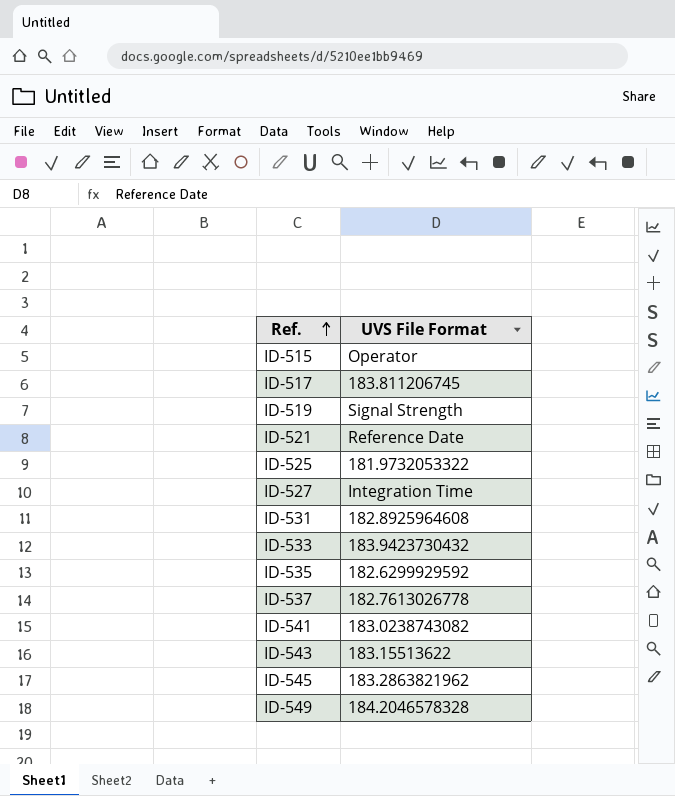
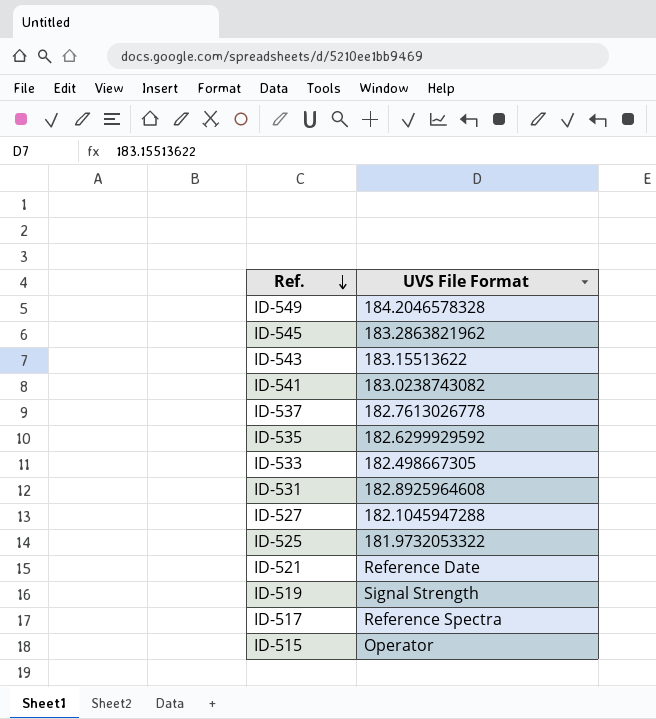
row order: Ref. ascending -> Ref. descending
ID-533 | UVS File Format: 183.9423730432 -> 182.498667305
ID-527 | UVS File Format: Integration Time -> 182.1045947288
ID-517 | UVS File Format: 183.811206745 -> Reference Spectra

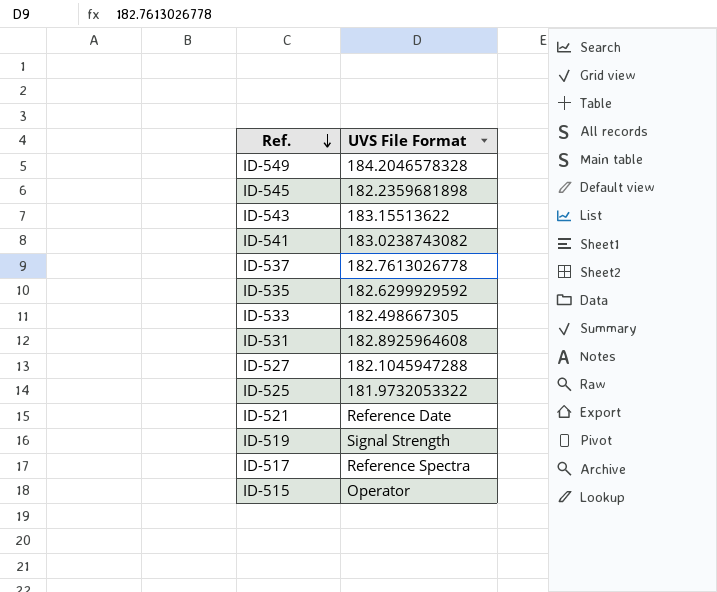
ID-545 | UVS File Format: 183.2863821962 -> 182.2359681898

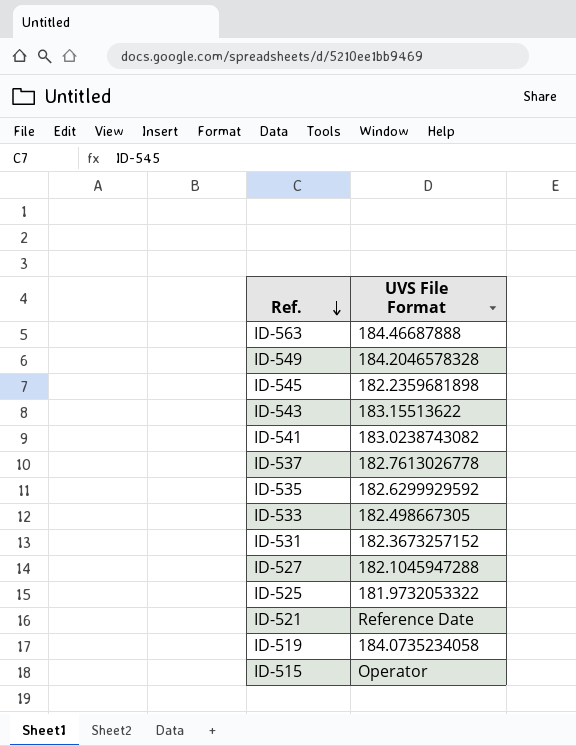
row ID-517: Reference Spectra -> none
row ID-563: none -> 184.46687888
ID-531 | UVS File Format: 182.8925964608 -> 182.3673257152
ID-519 | UVS File Format: Signal Strength -> 184.0735234058

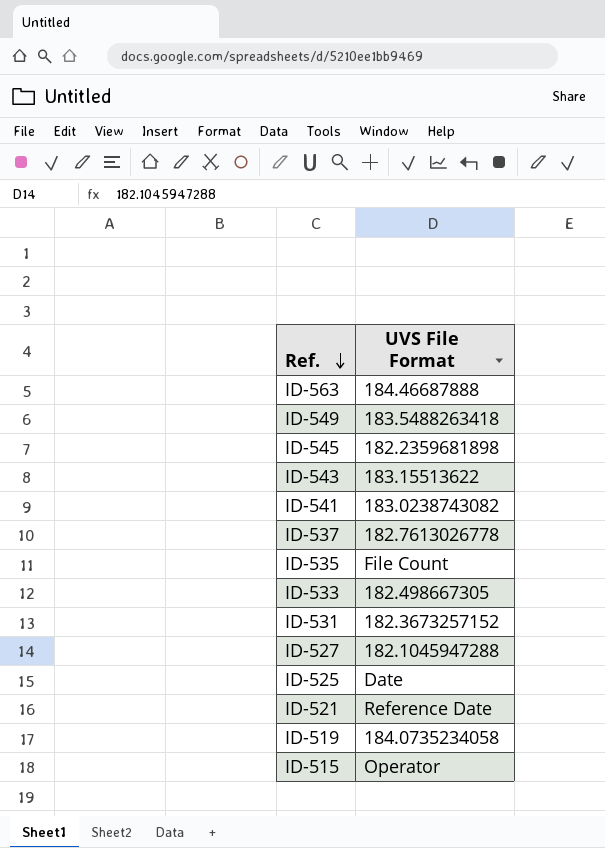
ID-549 | UVS File Format: 184.2046578328 -> 183.5488263418
ID-535 | UVS File Format: 182.6299929592 -> File Count
ID-525 | UVS File Format: 181.9732053322 -> Date

